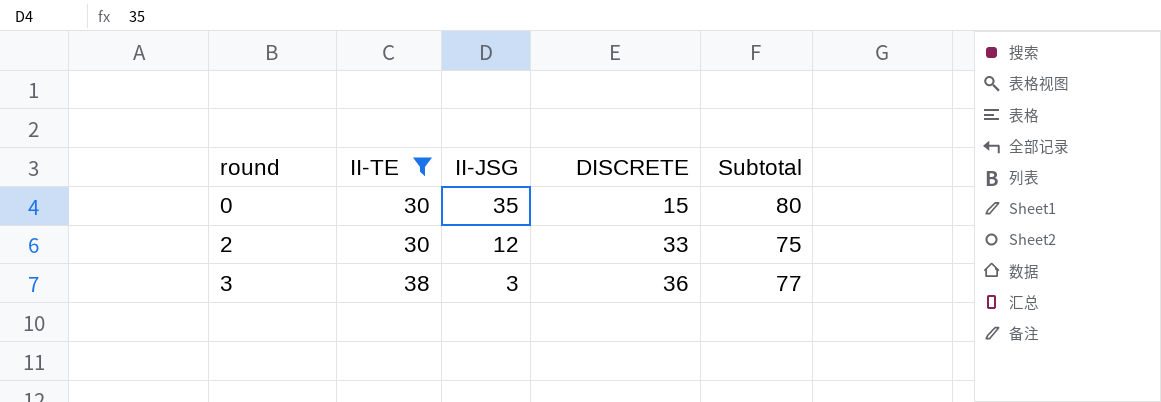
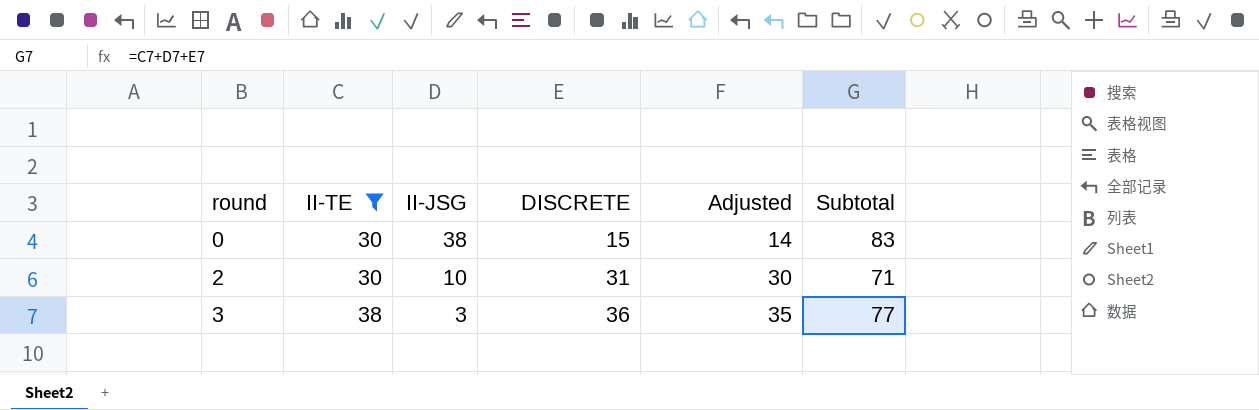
column Adjusted | formula: none -> [DISCRETE] - 1
0 | II-JSG: 35 -> 38
0 | Subtotal: 80 -> 83
2 | II-JSG: 12 -> 10
2 | DISCRETE: 33 -> 31
2 | Subtotal: 75 -> 71

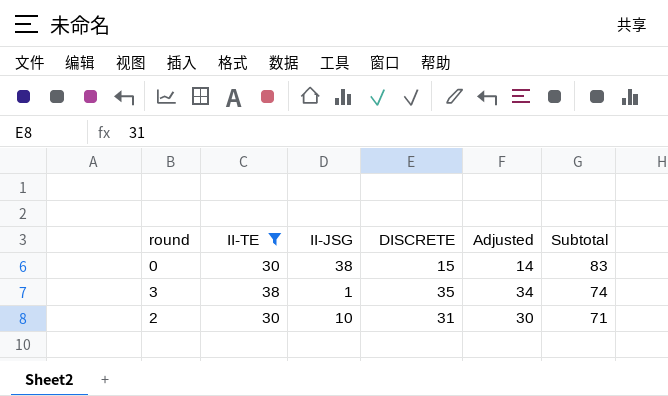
row order: round ascending -> Subtotal descending
3 | II-JSG: 3 -> 1
3 | DISCRETE: 36 -> 35
3 | Adjusted: 35 -> 34
3 | Subtotal: 77 -> 74

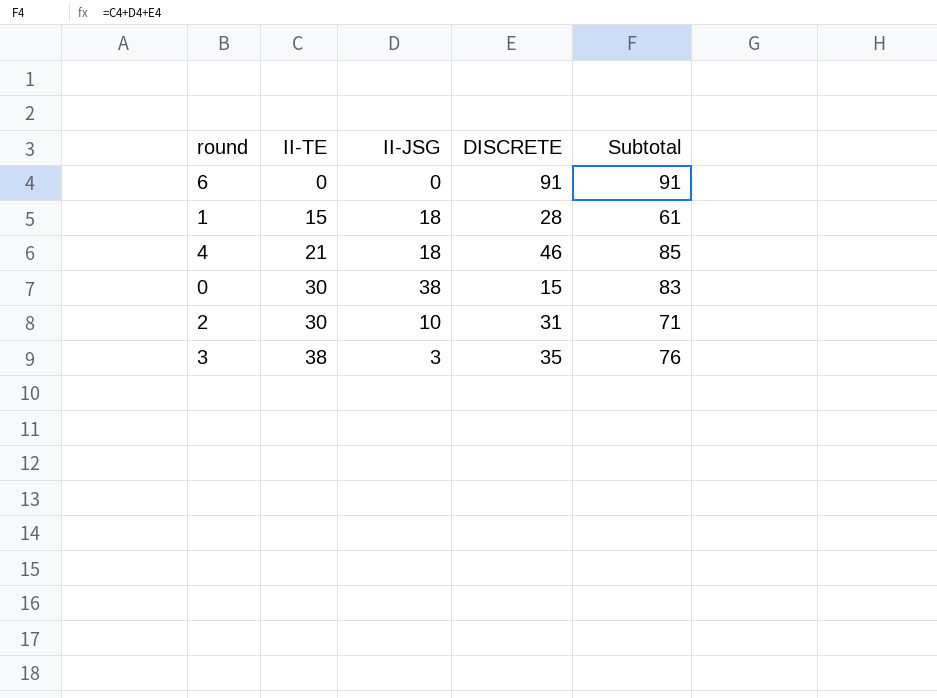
filter: II-TE >= 30 -> none
row order: Subtotal descending -> II-TE ascending
column Adjusted | formula: [DISCRETE] - 1 -> none
3 | II-JSG: 1 -> 3
3 | Subtotal: 74 -> 76

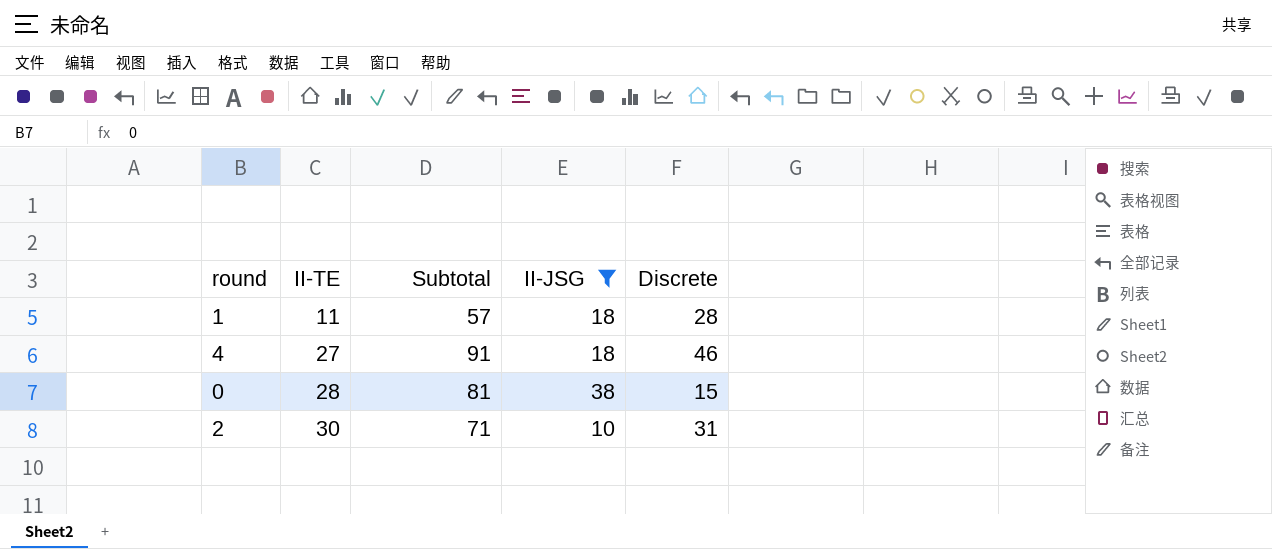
filter: none -> II-JSG >= 10
column Subtotal | position: 5 -> 3
column name: DISCRETE -> Discrete
1 | II-TE: 15 -> 11
1 | Subtotal: 61 -> 57
4 | II-TE: 21 -> 27
4 | Subtotal: 85 -> 91
0 | II-TE: 30 -> 28
0 | Subtotal: 83 -> 81

